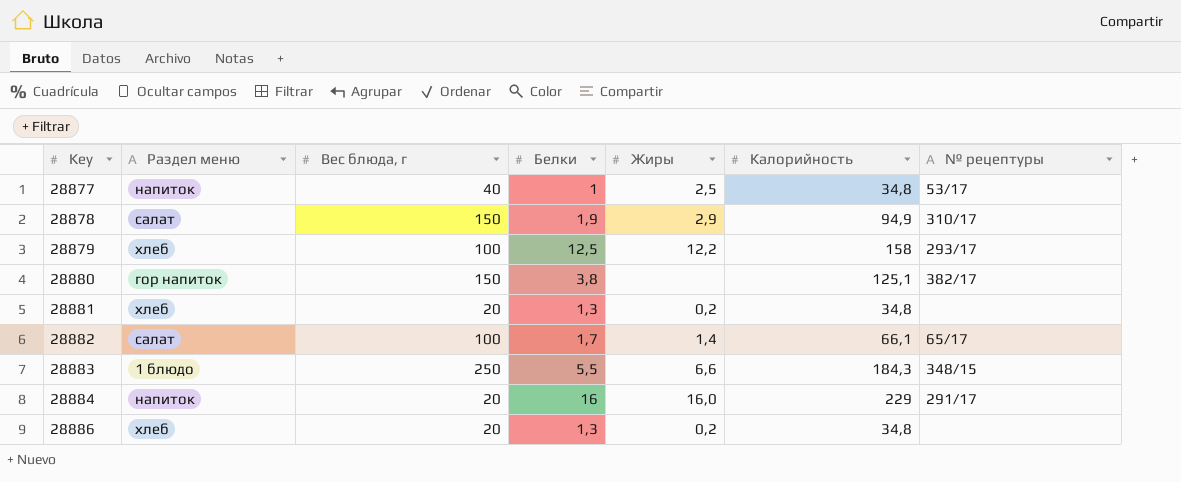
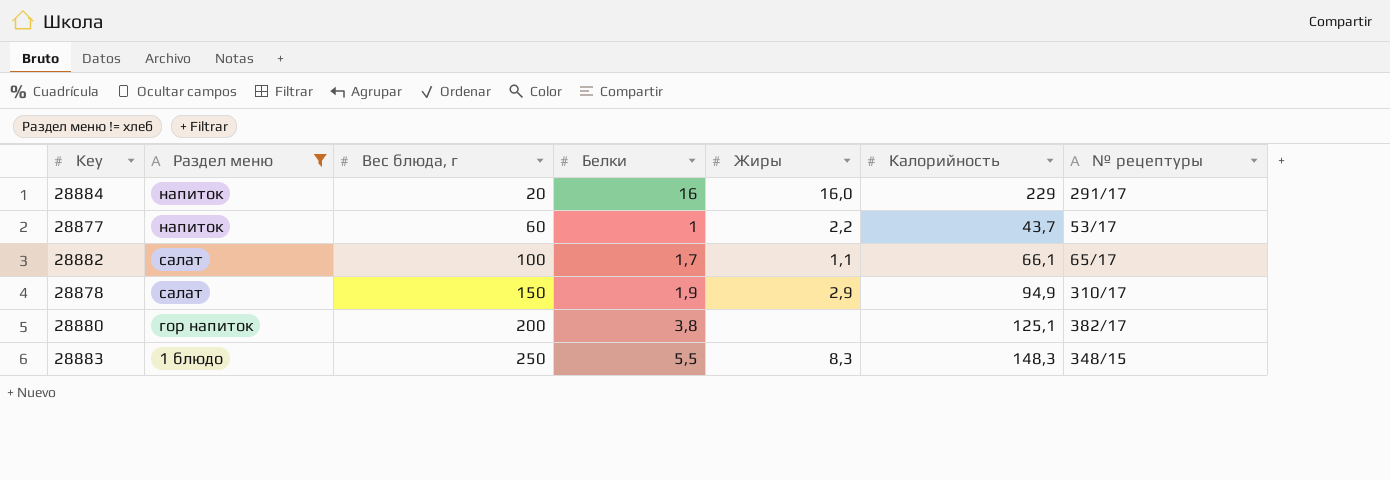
filter: none -> Раздел меню != хлеб
row order: Key ascending -> Вес блюда, г ascending
28877 | Вес блюда, г: 40 -> 60
28877 | Жиры: 2,5 -> 2,2
28877 | Калорийность: 34,8 -> 43,7
28882 | Жиры: 1,4 -> 1,1
28880 | Вес блюда, г: 150 -> 200
28883 | Жиры: 6,6 -> 8,3
28883 | Калорийность: 184,3 -> 148,3

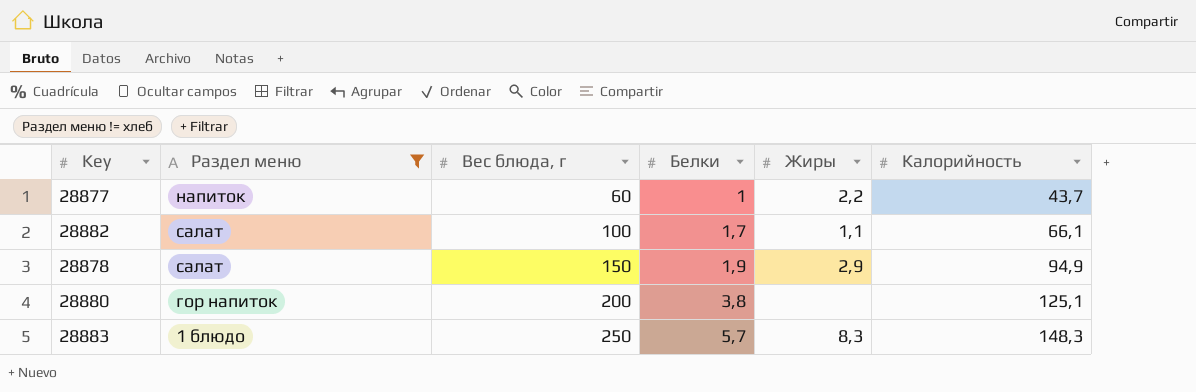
column № рецептуры | position: 7 -> none
row 28884: напиток | 20 | 16 | 16,0 | 229 | 291/17 -> none
28883 | Белки: 5,5 -> 5,7

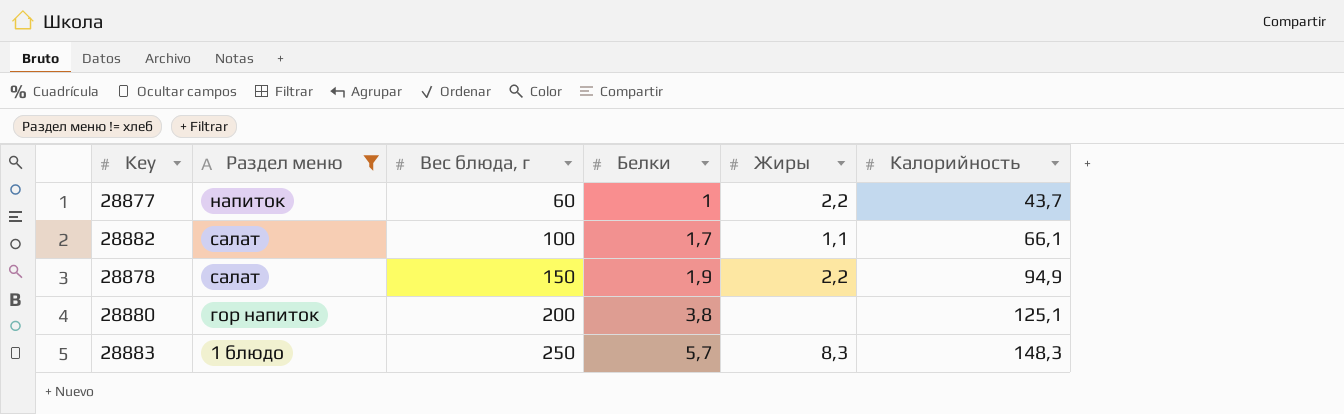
28878 | Жиры: 2,9 -> 2,2

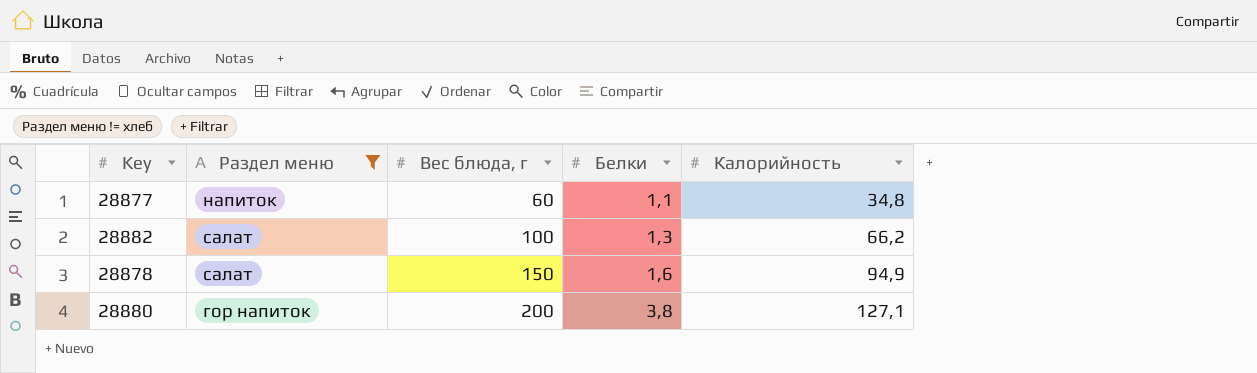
column Жиры | position: 5 -> none
row 28883: 1 блюдо | 250 | 5,7 | 8,3 | 148,3 -> none
28877 | Белки: 1 -> 1,1
28877 | Калорийность: 43,7 -> 34,8
28882 | Белки: 1,7 -> 1,3
28882 | Калорийность: 66,1 -> 66,2
28878 | Белки: 1,9 -> 1,6
28880 | Калорийность: 125,1 -> 127,1

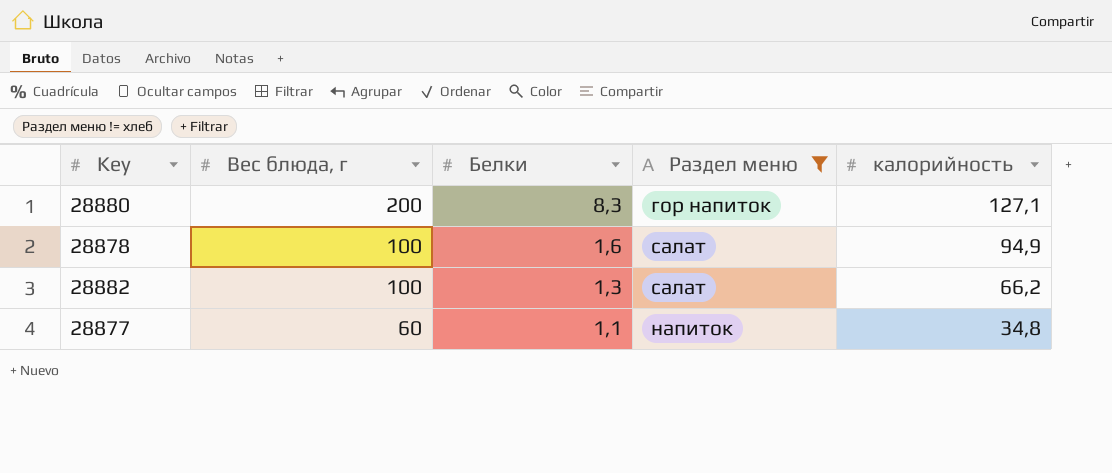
row order: Вес блюда, г ascending -> Вес блюда, г descending
column Раздел меню | position: 2 -> 4
column name: Калорийность -> калорийность
28880 | Белки: 3,8 -> 8,3
28878 | Вес блюда, г: 150 -> 100

